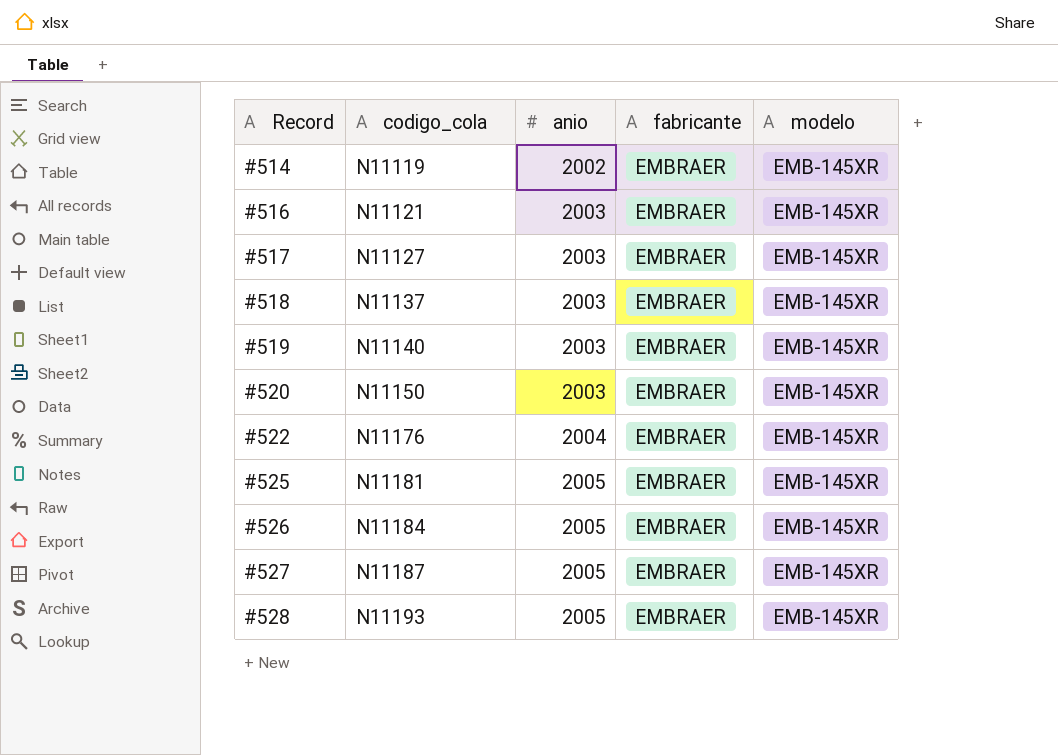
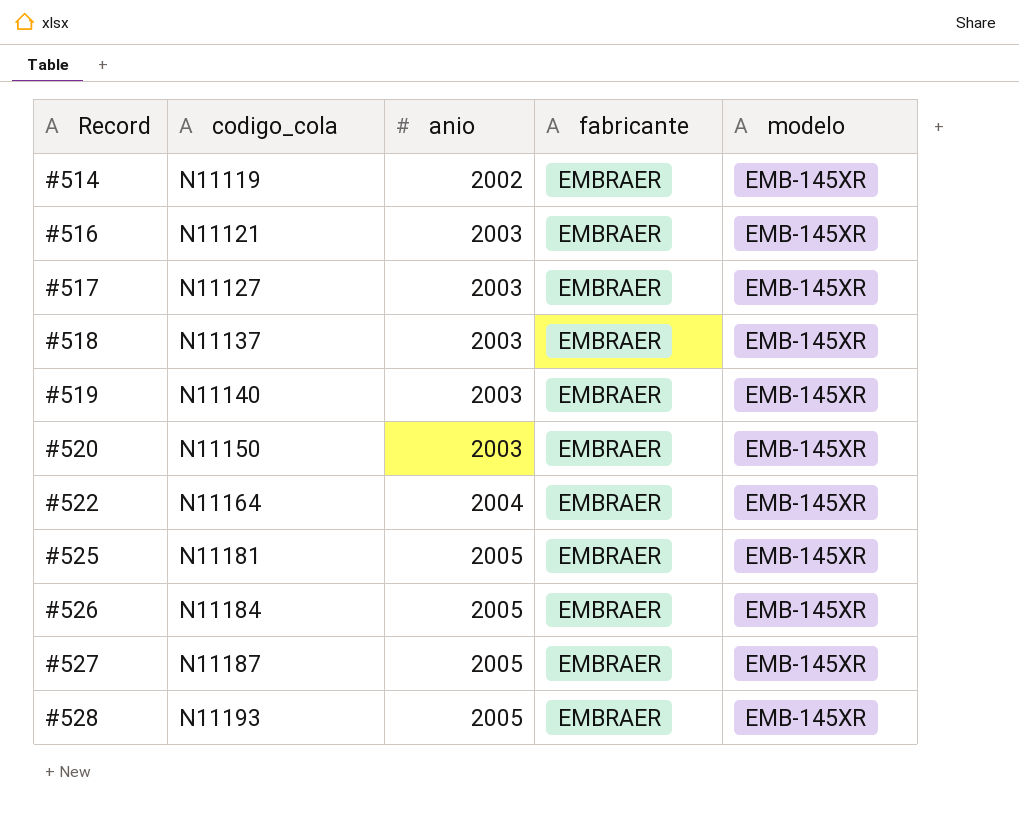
#522 | codigo_cola: N11176 -> N11164

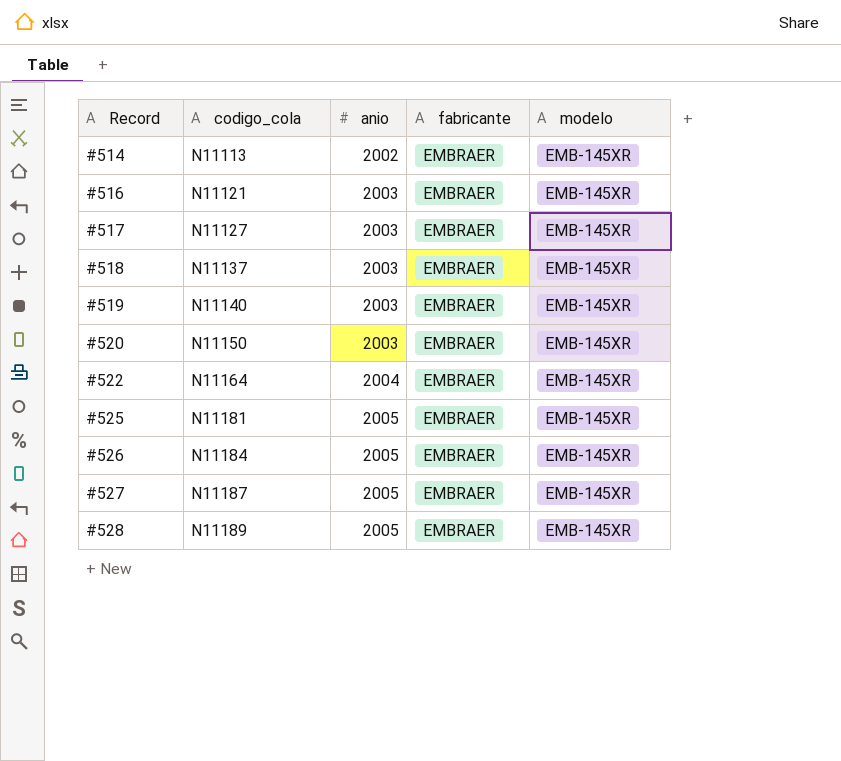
#514 | codigo_cola: N11119 -> N11113
#528 | codigo_cola: N11193 -> N11189

